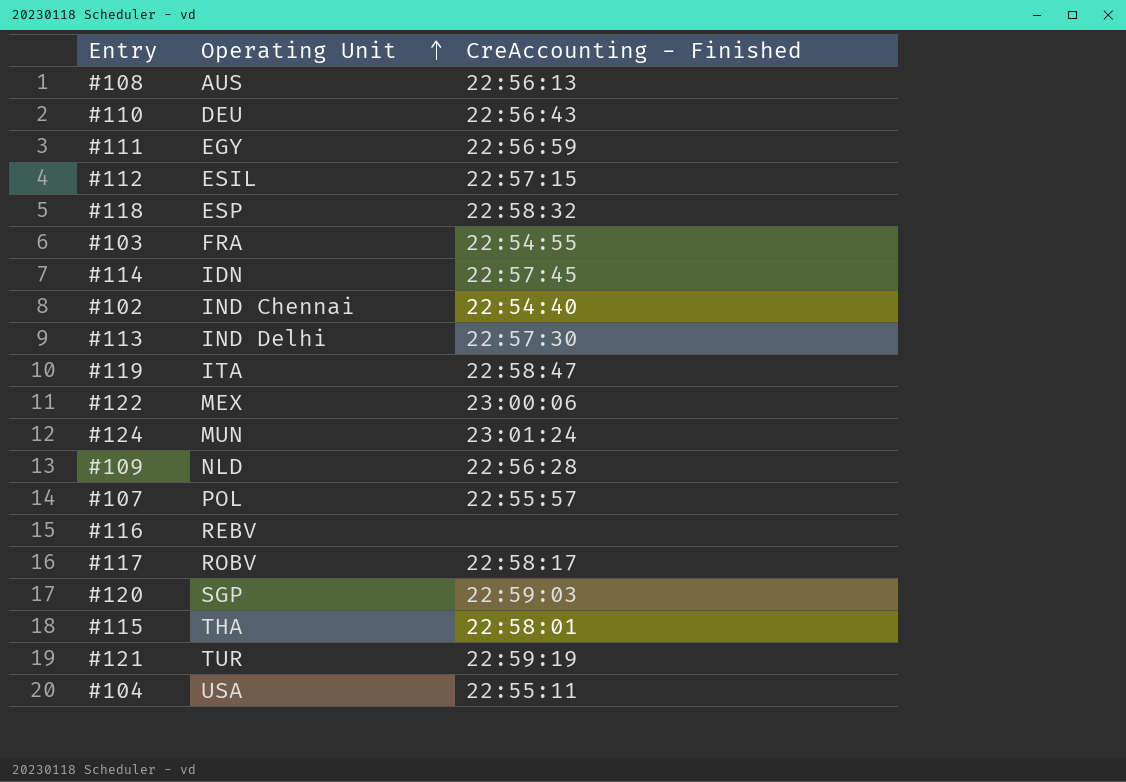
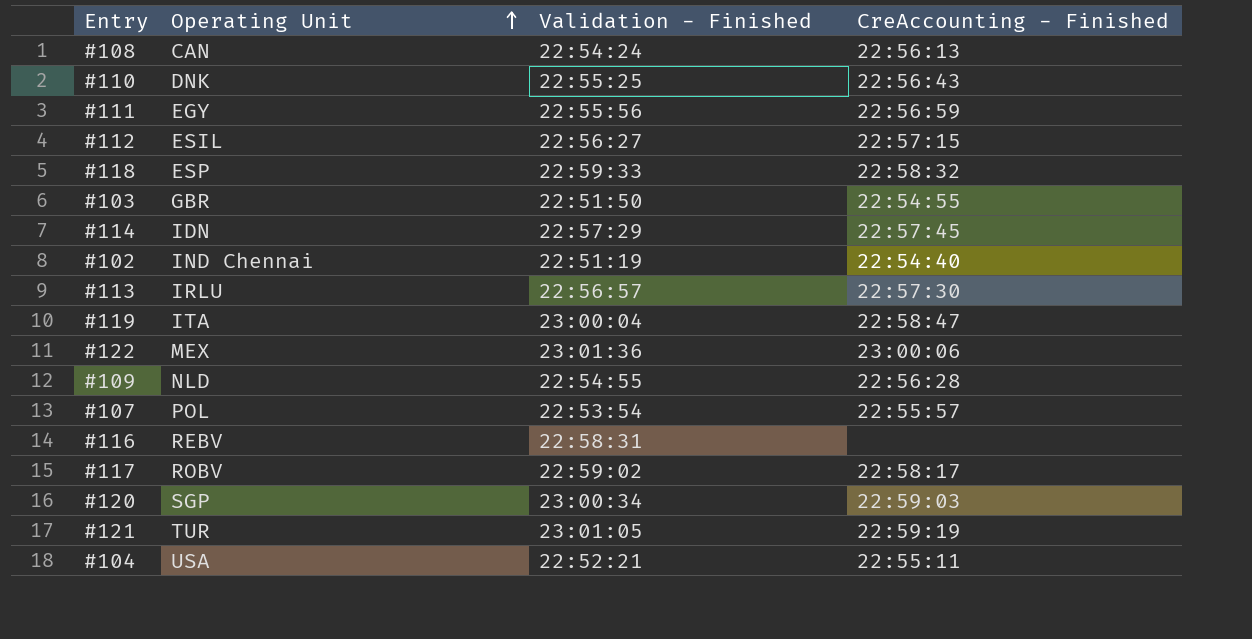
column Validation - Finished | position: none -> 3
row #124: MUN | 23:01:24 -> none
row #115: THA | 22:58:01 -> none
#108 | Operating Unit: AUS -> CAN
#110 | Operating Unit: DEU -> DNK
#103 | Operating Unit: FRA -> GBR
#113 | Operating Unit: IND Delhi -> IRLU

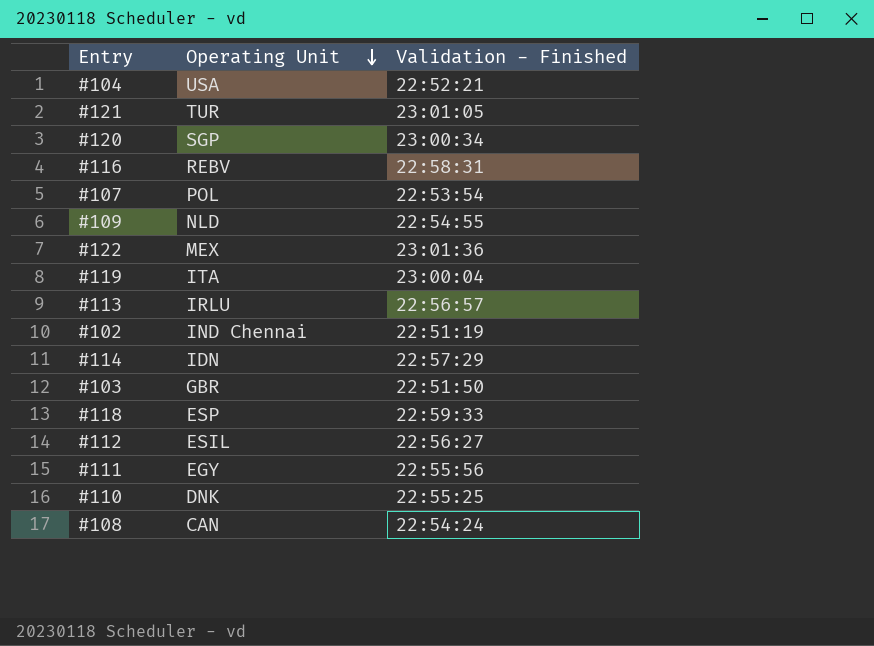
row order: Operating Unit ascending -> Operating Unit descending
column CreAccounting - Finished | position: 4 -> none
row #117: ROBV | 22:59:02 | 22:58:17 -> none

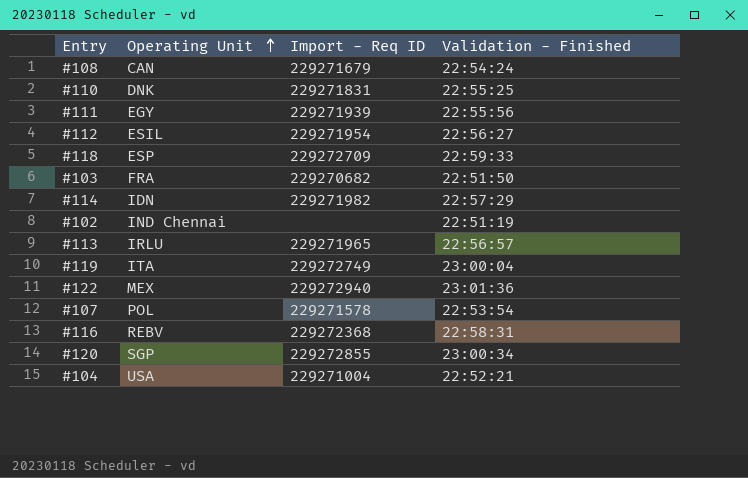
row order: Operating Unit descending -> Operating Unit ascending
column Import - Req ID | position: none -> 3
row #121: TUR | 23:01:05 -> none
row #109: NLD | 22:54:55 -> none
#103 | Operating Unit: GBR -> FRA

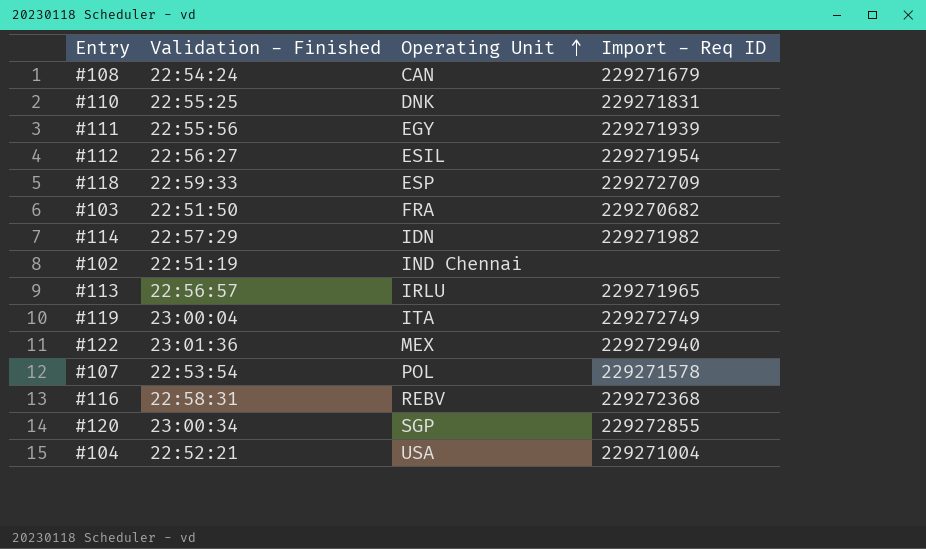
column Validation - Finished | position: 4 -> 2

